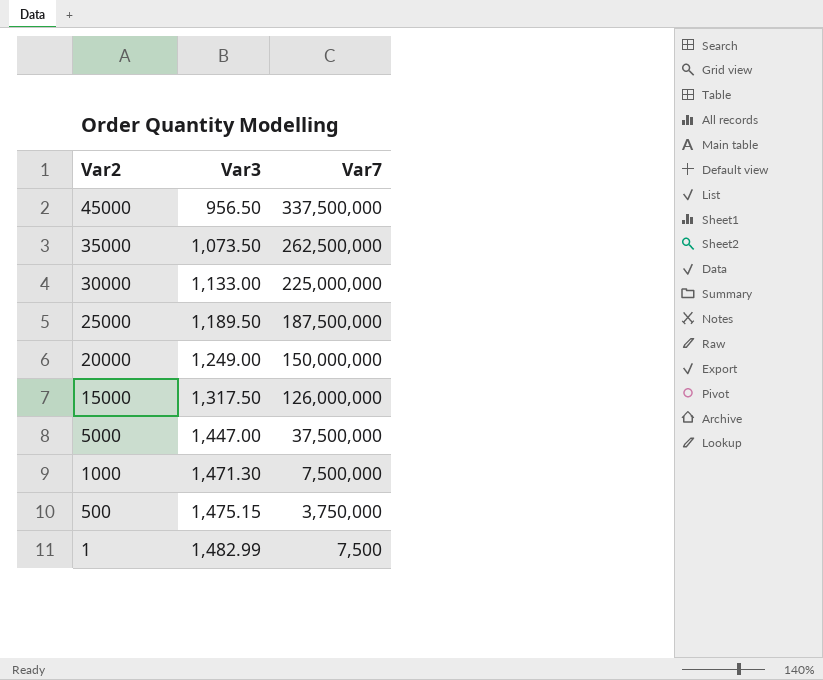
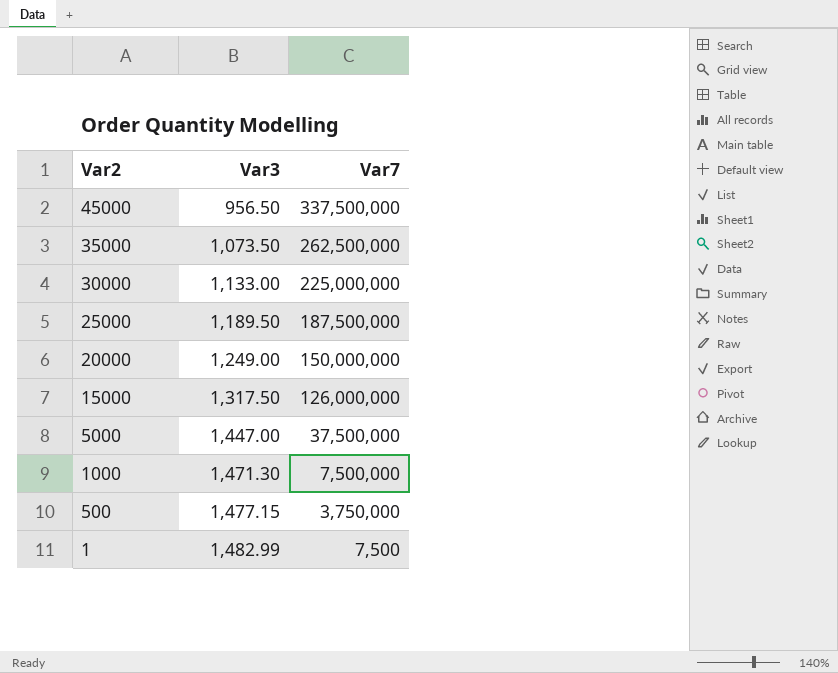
500 | Var3: 1,475.15 -> 1,477.15

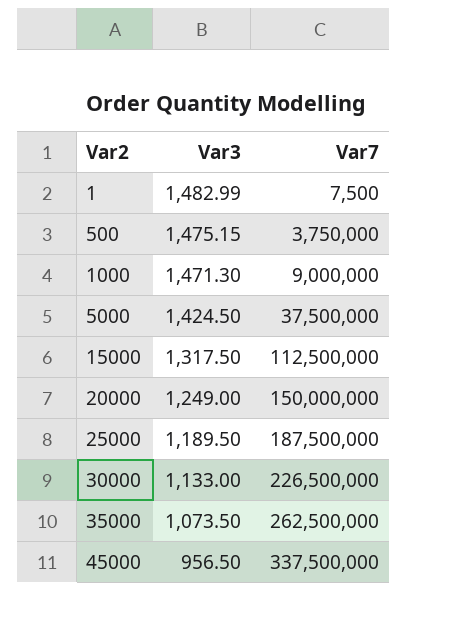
row order: Var2 descending -> Var2 ascending
500 | Var3: 1,477.15 -> 1,475.15
1000 | Var7: 7,500,000 -> 9,000,000
5000 | Var3: 1,447.00 -> 1,424.50
15000 | Var7: 126,000,000 -> 112,500,000
30000 | Var7: 225,000,000 -> 226,500,000

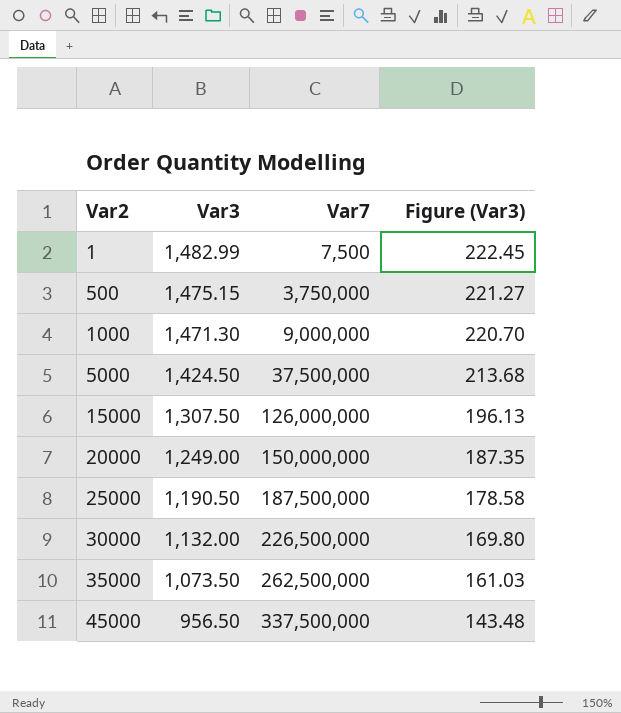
column Figure (Var3) | formula: none -> [Var3] * 0.15
15000 | Var3: 1,317.50 -> 1,307.50
15000 | Var7: 112,500,000 -> 126,000,000
25000 | Var3: 1,189.50 -> 1,190.50
30000 | Var3: 1,133.00 -> 1,132.00

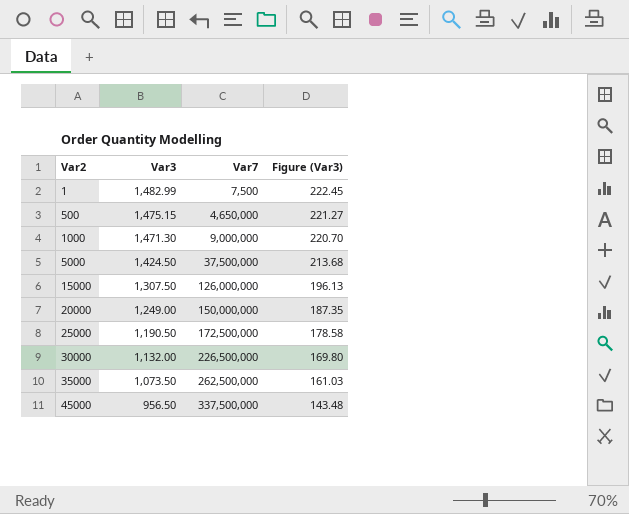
500 | Var7: 3,750,000 -> 4,650,000
25000 | Var7: 187,500,000 -> 172,500,000

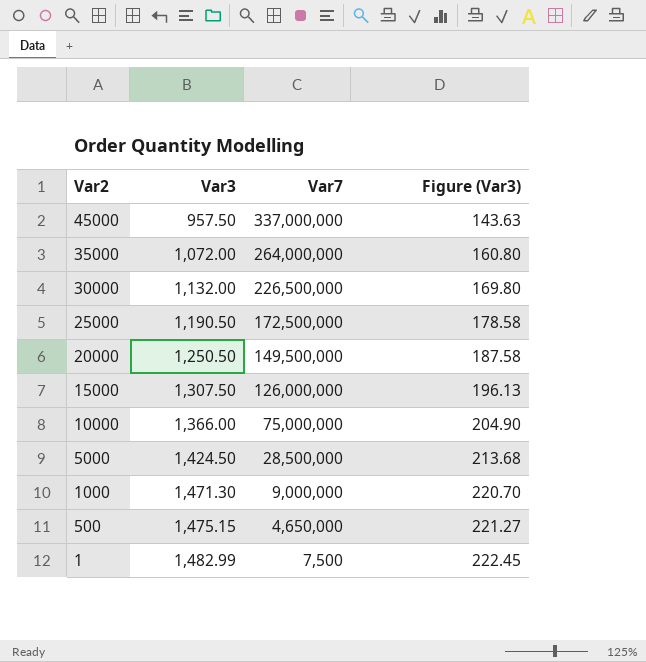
row order: Var2 ascending -> Var2 descending
45000 | Var3: 956.50 -> 957.50
45000 | Var7: 337,500,000 -> 337,000,000
45000 | Figure (Var3): 143.48 -> 143.63
35000 | Var3: 1,073.50 -> 1,072.00
35000 | Var7: 262,500,000 -> 264,000,000
35000 | Figure (Var3): 161.03 -> 160.80
20000 | Var3: 1,249.00 -> 1,250.50
20000 | Var7: 150,000,000 -> 149,500,000
20000 | Figure (Var3): 187.35 -> 187.58
row 10000: none -> 1,366.00 | 75,000,000 | 204.90
5000 | Var7: 37,500,000 -> 28,500,000

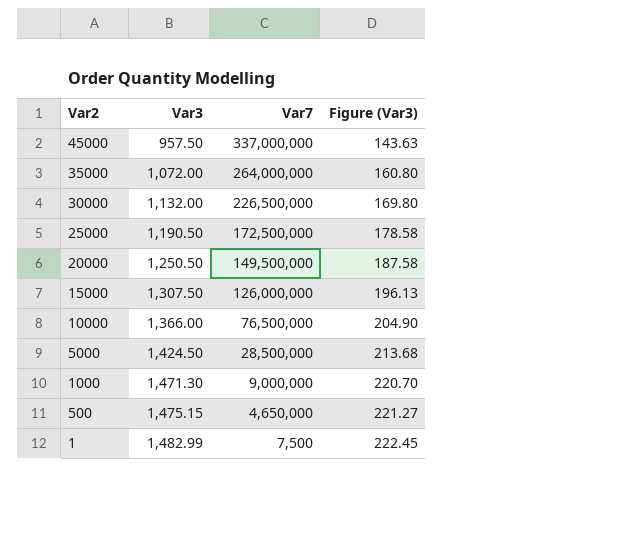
10000 | Var7: 75,000,000 -> 76,500,000

